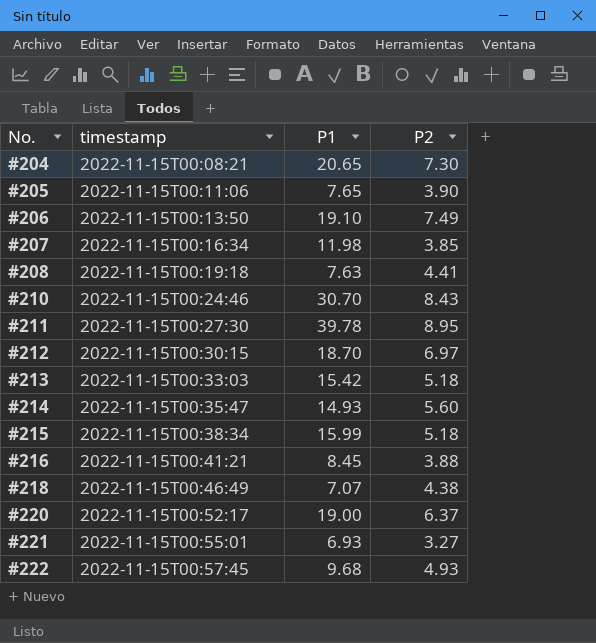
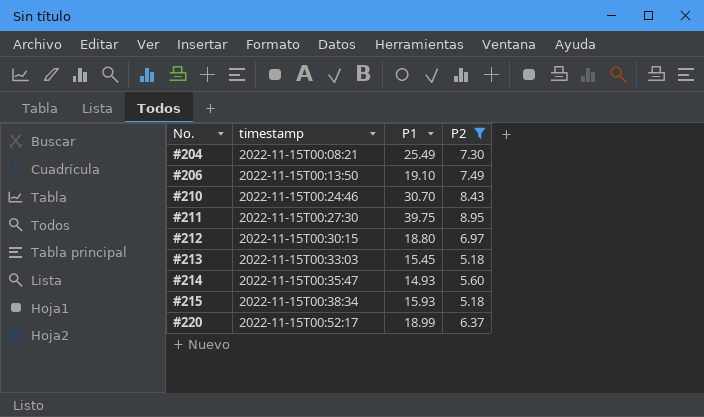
filter: none -> P2 >= 5.18
#204 | P1: 20.65 -> 25.49
#211 | P1: 39.78 -> 39.75
#212 | P1: 18.70 -> 18.80
#213 | P1: 15.42 -> 15.45
#215 | P1: 15.99 -> 15.93
#220 | P1: 19.00 -> 18.99

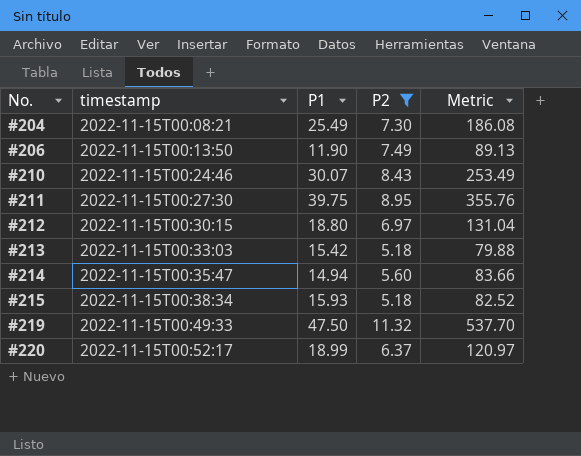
column Metric | formula: none -> [P1] * [P2]
#206 | P1: 19.10 -> 11.90
#210 | P1: 30.70 -> 30.07
#213 | P1: 15.45 -> 15.42
#214 | P1: 14.93 -> 14.94
row #219: none -> 2022-11-15T00:49:33 | 47.50 | 11.32 | 537.70

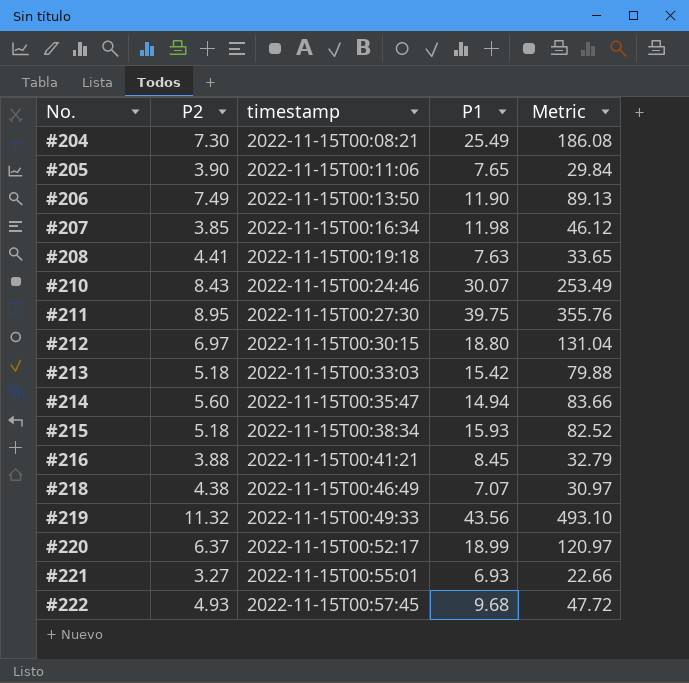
filter: P2 >= 5.18 -> none
column P2 | position: 4 -> 2
#219 | P1: 47.50 -> 43.56
#219 | Metric: 537.70 -> 493.10

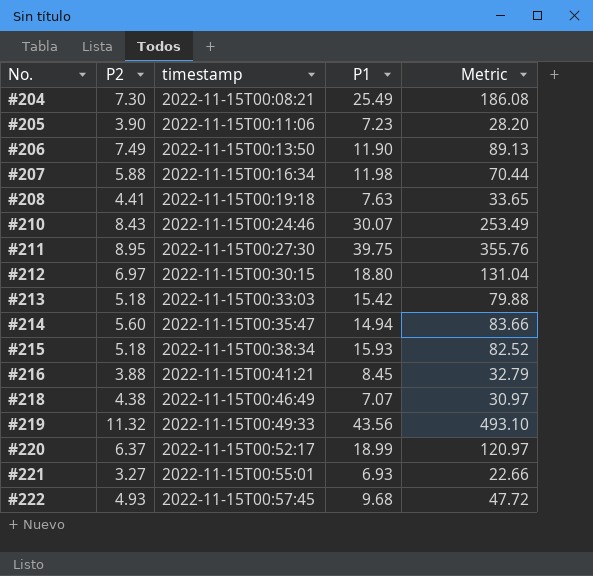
#205 | P1: 7.65 -> 7.23
#205 | Metric: 29.84 -> 28.20
#207 | P2: 3.85 -> 5.88
#207 | Metric: 46.12 -> 70.44

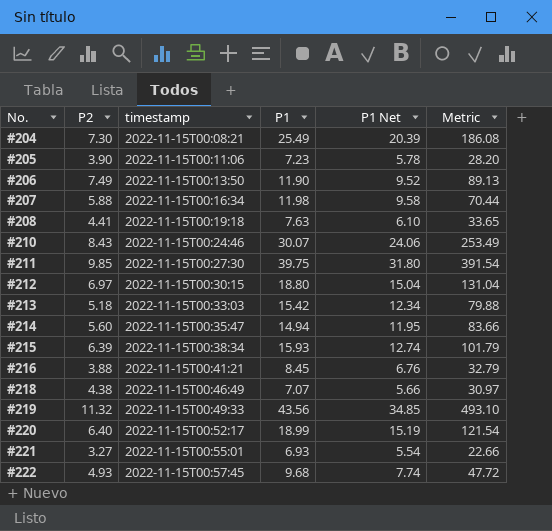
column P1 Net | formula: none -> [P1] * 0.8
#211 | P2: 8.95 -> 9.85
#211 | Metric: 355.76 -> 391.54
#215 | P2: 5.18 -> 6.39
#215 | Metric: 82.52 -> 101.79
#220 | P2: 6.37 -> 6.40
#220 | Metric: 120.97 -> 121.54

